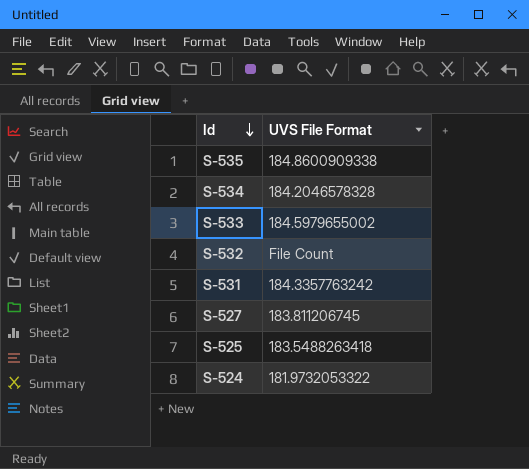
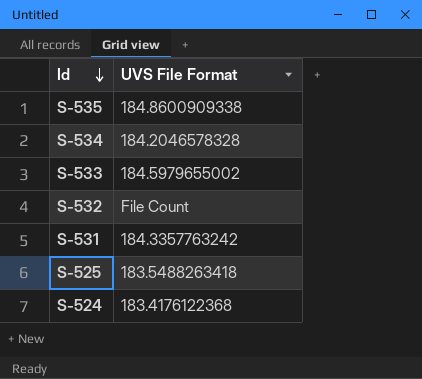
row S-527: 183.811206745 -> none
S-524 | UVS File Format: 181.9732053322 -> 183.4176122368

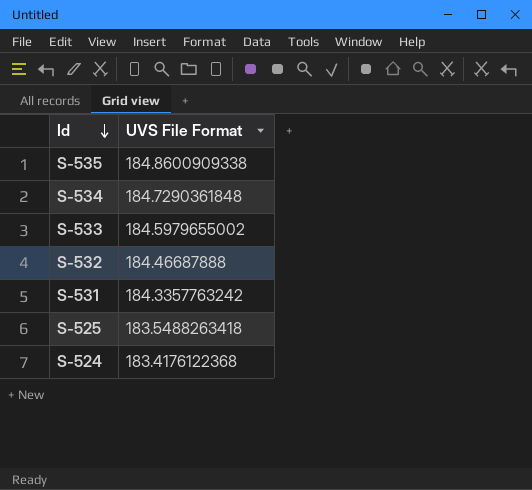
S-534 | UVS File Format: 184.2046578328 -> 184.7290361848
S-532 | UVS File Format: File Count -> 184.46687888

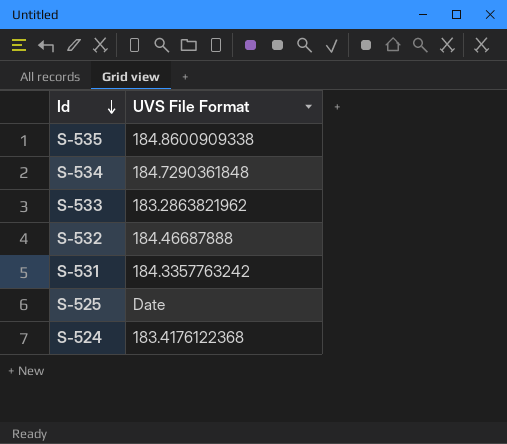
S-533 | UVS File Format: 184.5979655002 -> 183.2863821962
S-525 | UVS File Format: 183.5488263418 -> Date

